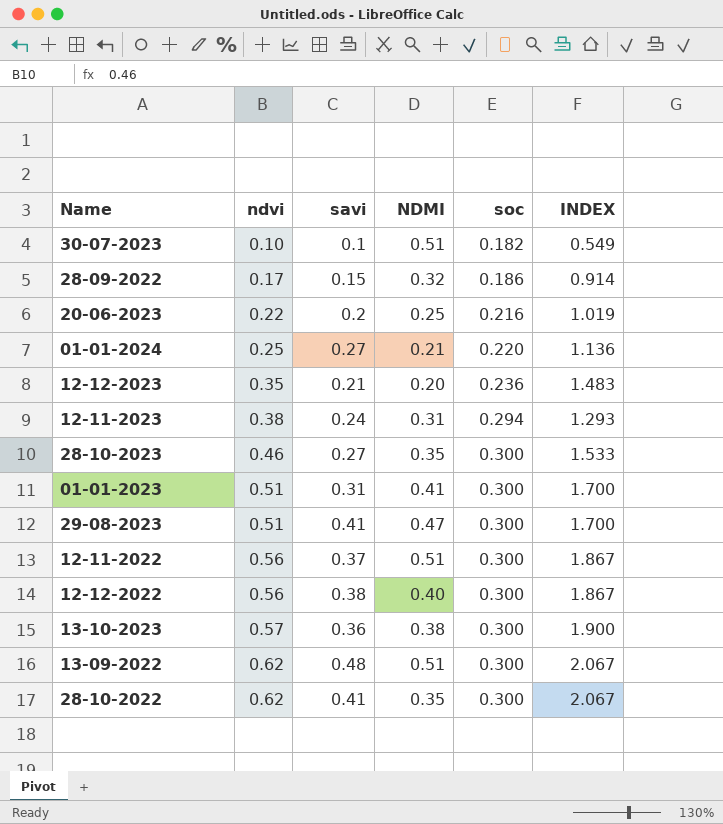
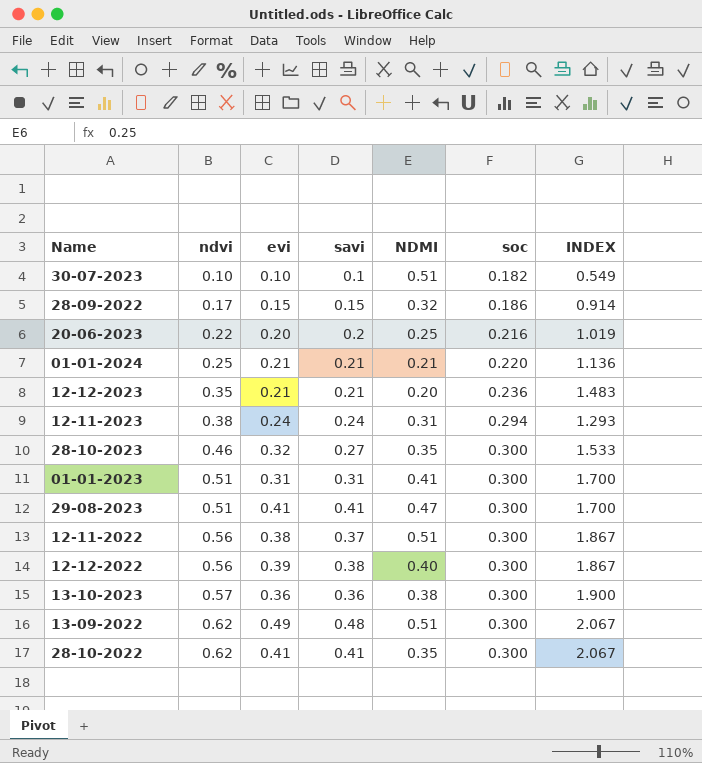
column evi | position: none -> 3
01-01-2024 | savi: 0.27 -> 0.21

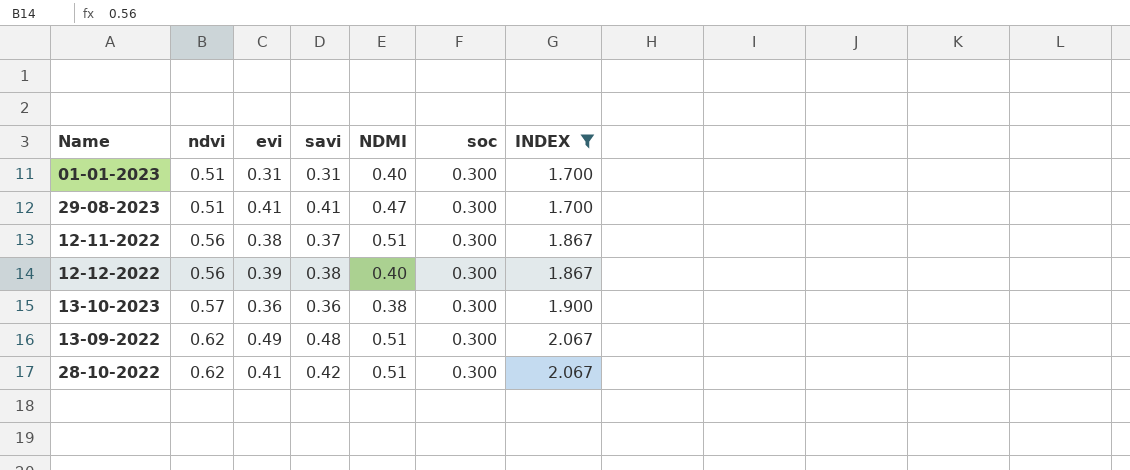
filter: none -> INDEX >= 1.700
01-01-2023 | NDMI: 0.41 -> 0.40
28-10-2022 | savi: 0.41 -> 0.42
28-10-2022 | NDMI: 0.35 -> 0.51

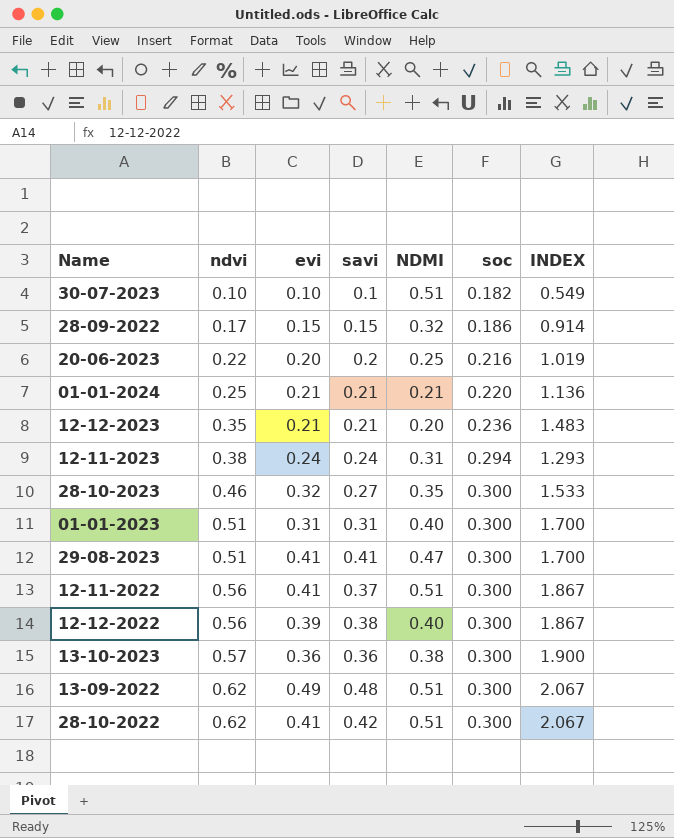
filter: INDEX >= 1.700 -> none
12-11-2022 | evi: 0.38 -> 0.41

